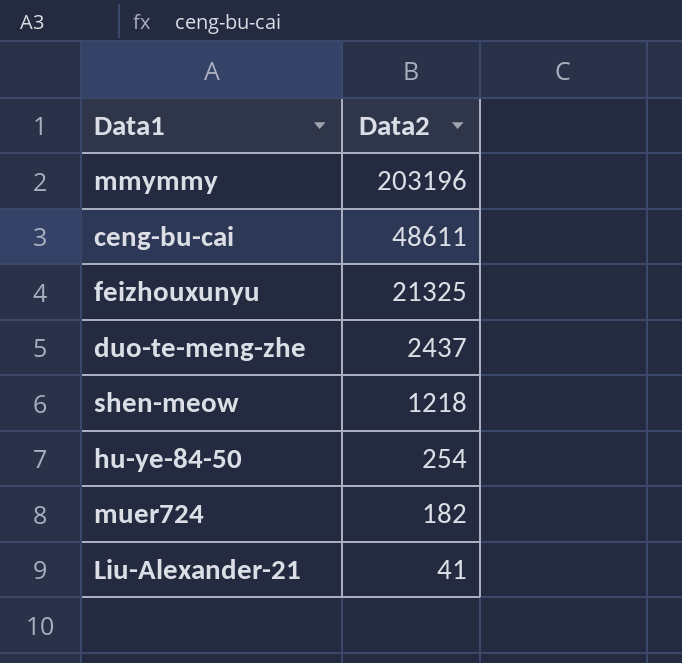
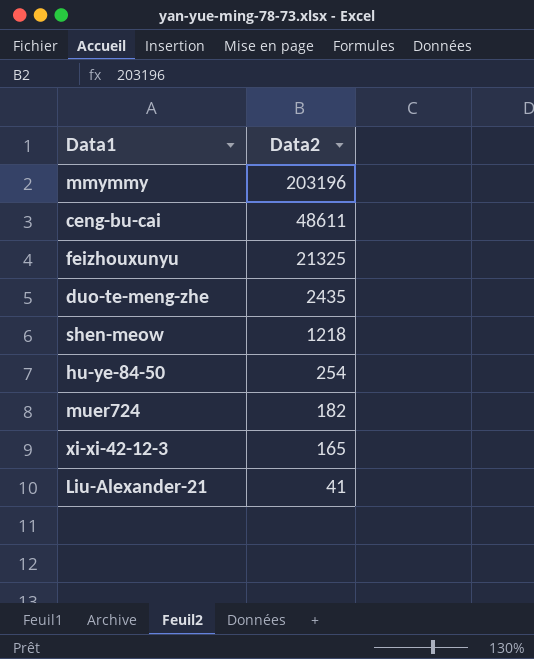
duo-te-meng-zhe | Data2: 2437 -> 2435
row xi-xi-42-12-3: none -> 165

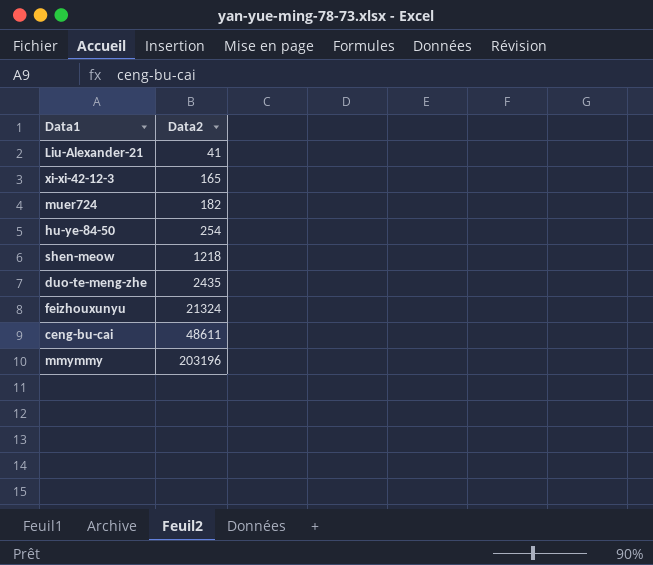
row order: Data2 descending -> Data2 ascending
feizhouxunyu | Data2: 21325 -> 21324

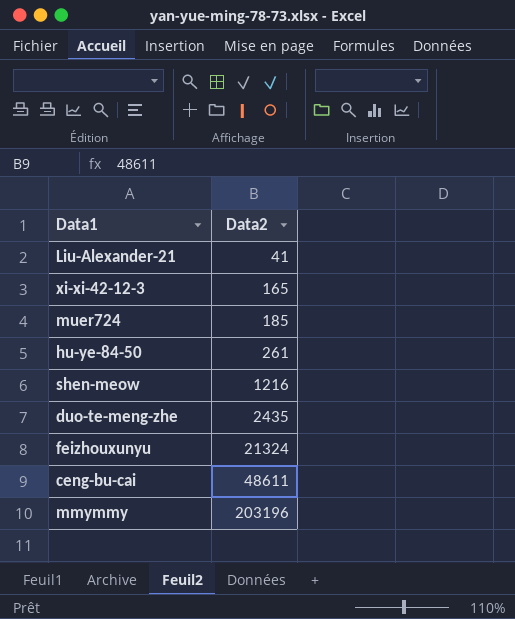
muer724 | Data2: 182 -> 185
hu-ye-84-50 | Data2: 254 -> 261
shen-meow | Data2: 1218 -> 1216

